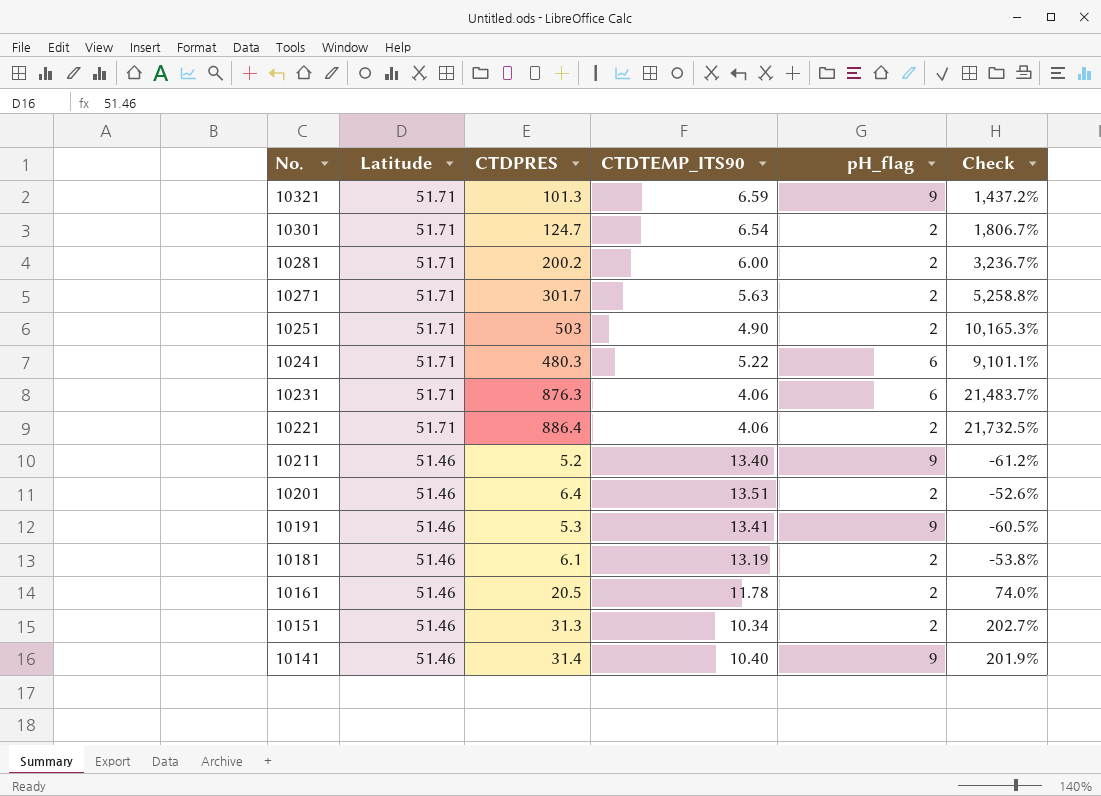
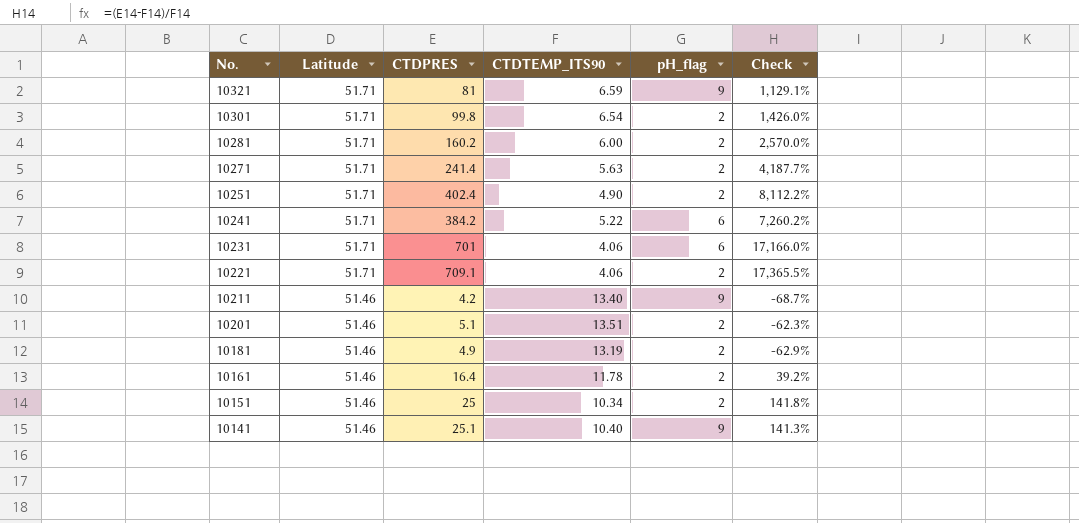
row 10191: 51.46 | 5.3 | 13.41 | 9 | -60.5% -> none
10321 | CTDPRES: 101.3 -> 81
10321 | Check: 1,437.2% -> 1,129.1%
10301 | CTDPRES: 124.7 -> 99.8
10301 | Check: 1,806.7% -> 1,426.0%
10281 | CTDPRES: 200.2 -> 160.2
10281 | Check: 3,236.7% -> 2,570.0%
10271 | CTDPRES: 301.7 -> 241.4
10271 | Check: 5,258.8% -> 4,187.7%
10251 | CTDPRES: 503 -> 402.4
10251 | Check: 10,165.3% -> 8,112.2%
10241 | CTDPRES: 480.3 -> 384.2
10241 | Check: 9,101.1% -> 7,260.2%
10231 | CTDPRES: 876.3 -> 701
10231 | Check: 21,483.7% -> 17,166.0%
10221 | CTDPRES: 886.4 -> 709.1
10221 | Check: 21,732.5% -> 17,365.5%
10211 | CTDPRES: 5.2 -> 4.2
10211 | Check: -61.2% -> -68.7%
10201 | CTDPRES: 6.4 -> 5.1
10201 | Check: -52.6% -> -62.3%
10181 | CTDPRES: 6.1 -> 4.9
10181 | Check: -53.8% -> -62.9%
10161 | CTDPRES: 20.5 -> 16.4
10161 | Check: 74.0% -> 39.2%
10151 | CTDPRES: 31.3 -> 25
10151 | Check: 202.7% -> 141.8%
10141 | CTDPRES: 31.4 -> 25.1
10141 | Check: 201.9% -> 141.3%

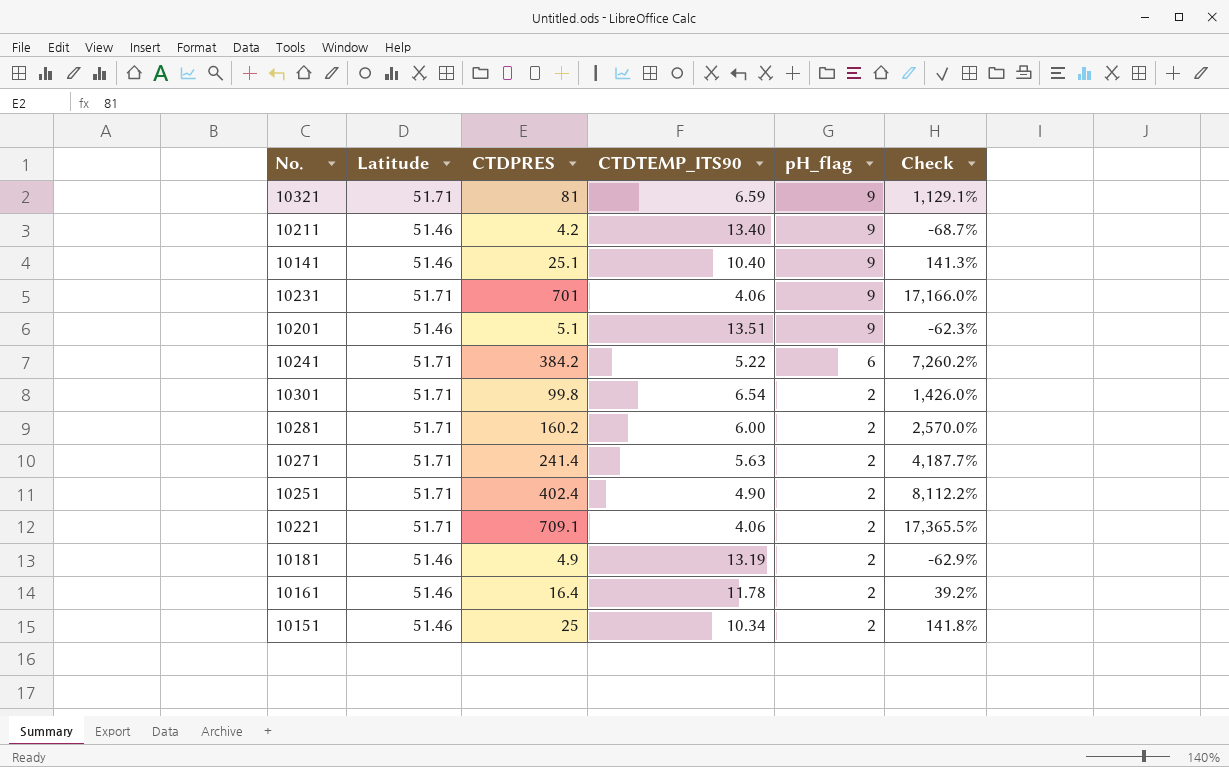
row order: No. descending -> pH_flag descending
10231 | pH_flag: 6 -> 9
10201 | pH_flag: 2 -> 9

